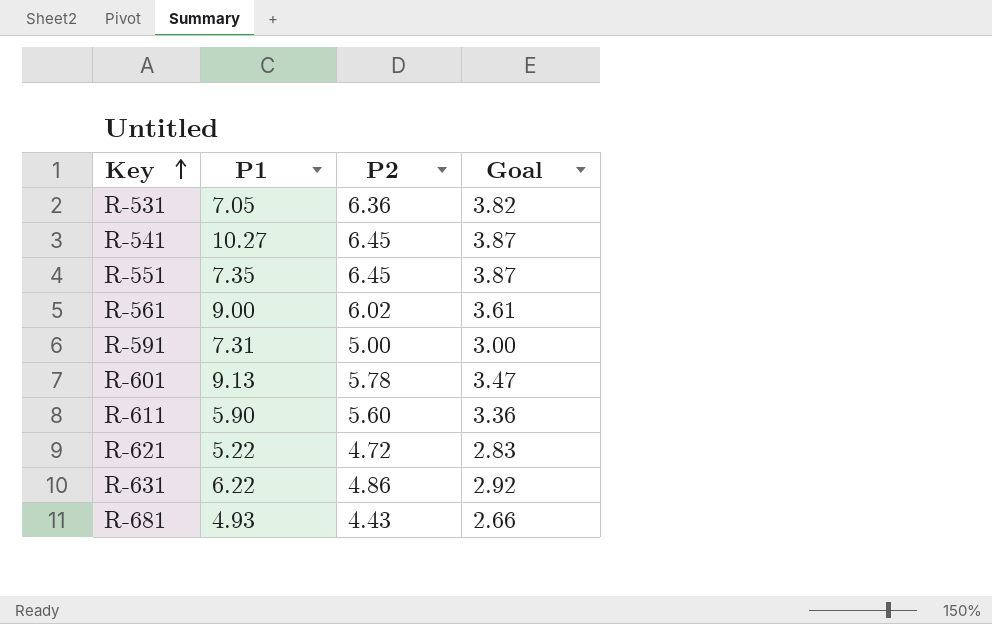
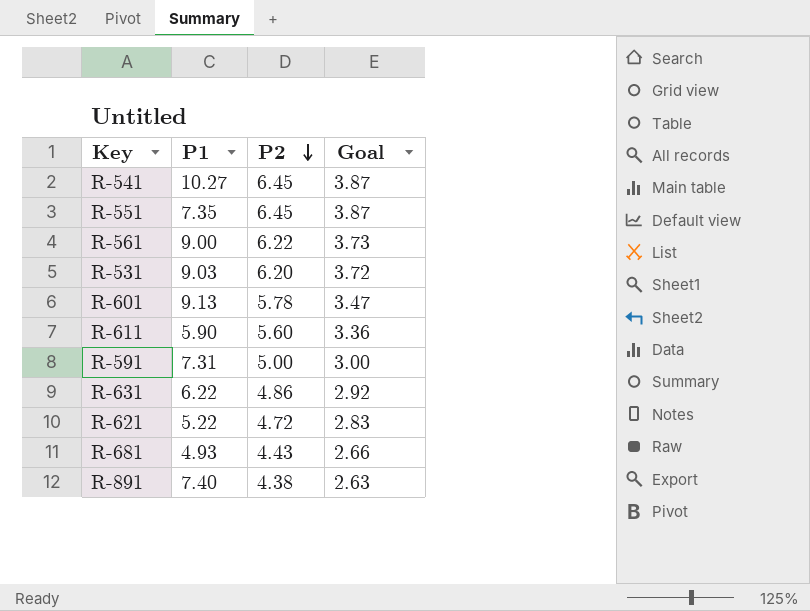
row order: Key ascending -> P2 descending
R-561 | P2: 6.02 -> 6.22
R-561 | Goal: 3.61 -> 3.73
R-531 | P1: 7.05 -> 9.03
R-531 | P2: 6.36 -> 6.20
R-531 | Goal: 3.82 -> 3.72
row R-891: none -> 7.40 | 4.38 | 2.63

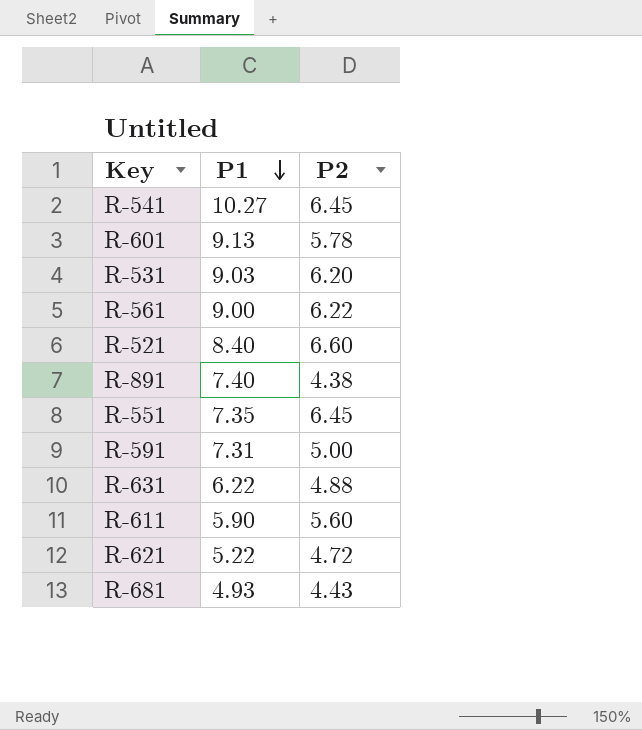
row order: P2 descending -> P1 descending
column Goal | formula: [P2] * 0.6 -> none
row R-521: none -> 8.40 | 6.60
R-631 | P2: 4.86 -> 4.88

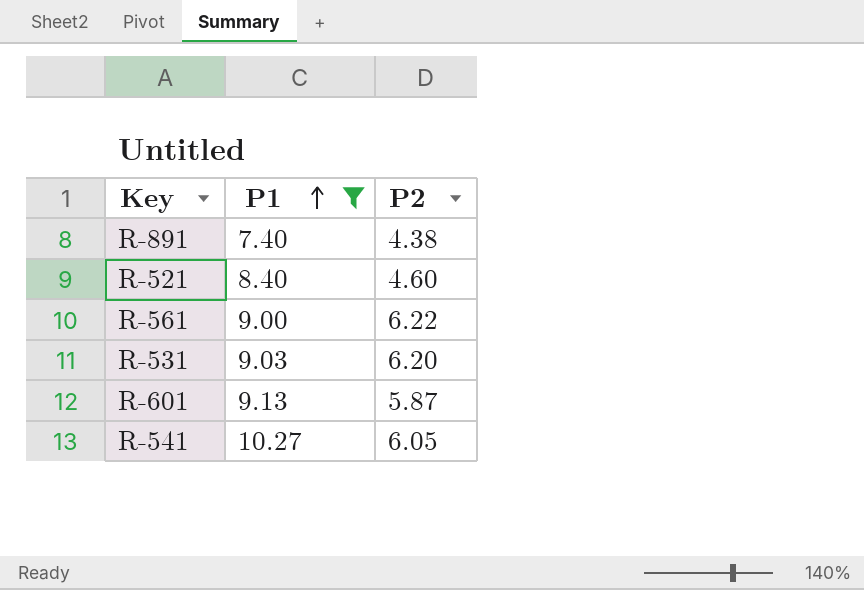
filter: none -> P1 >= 7.40
row order: P1 descending -> P1 ascending
R-521 | P2: 6.60 -> 4.60
R-601 | P2: 5.78 -> 5.87
R-541 | P2: 6.45 -> 6.05

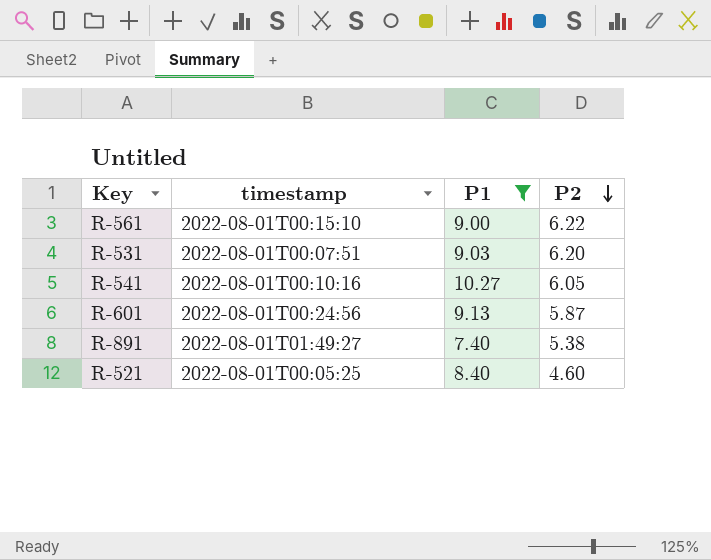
row order: P1 ascending -> P2 descending
column timestamp | position: none -> 2
R-891 | P2: 4.38 -> 5.38

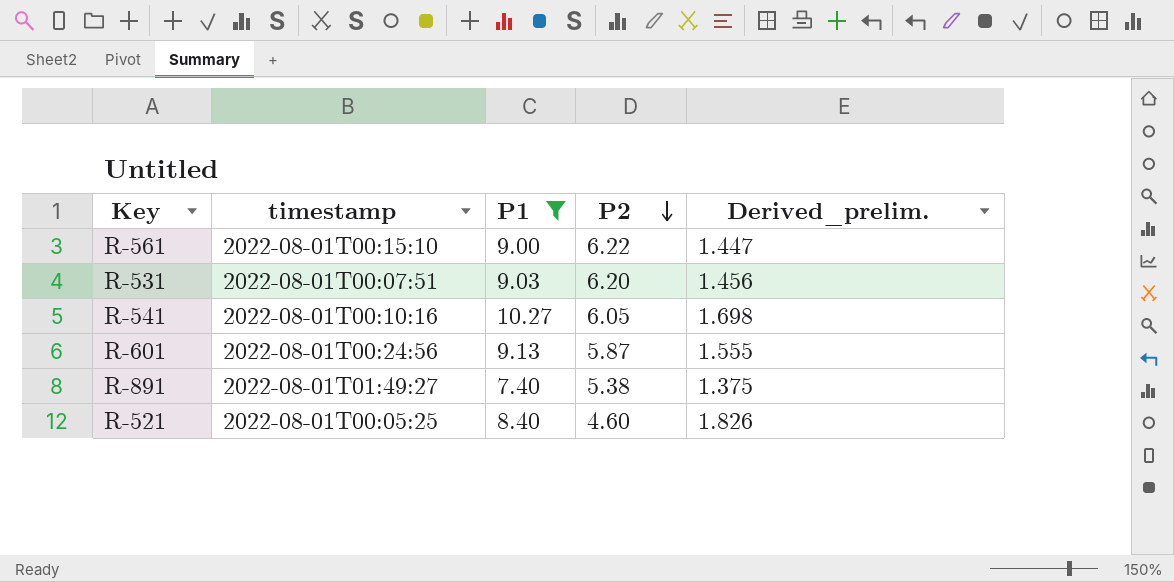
column Derived_prelim. | formula: none -> [P1] / [P2]

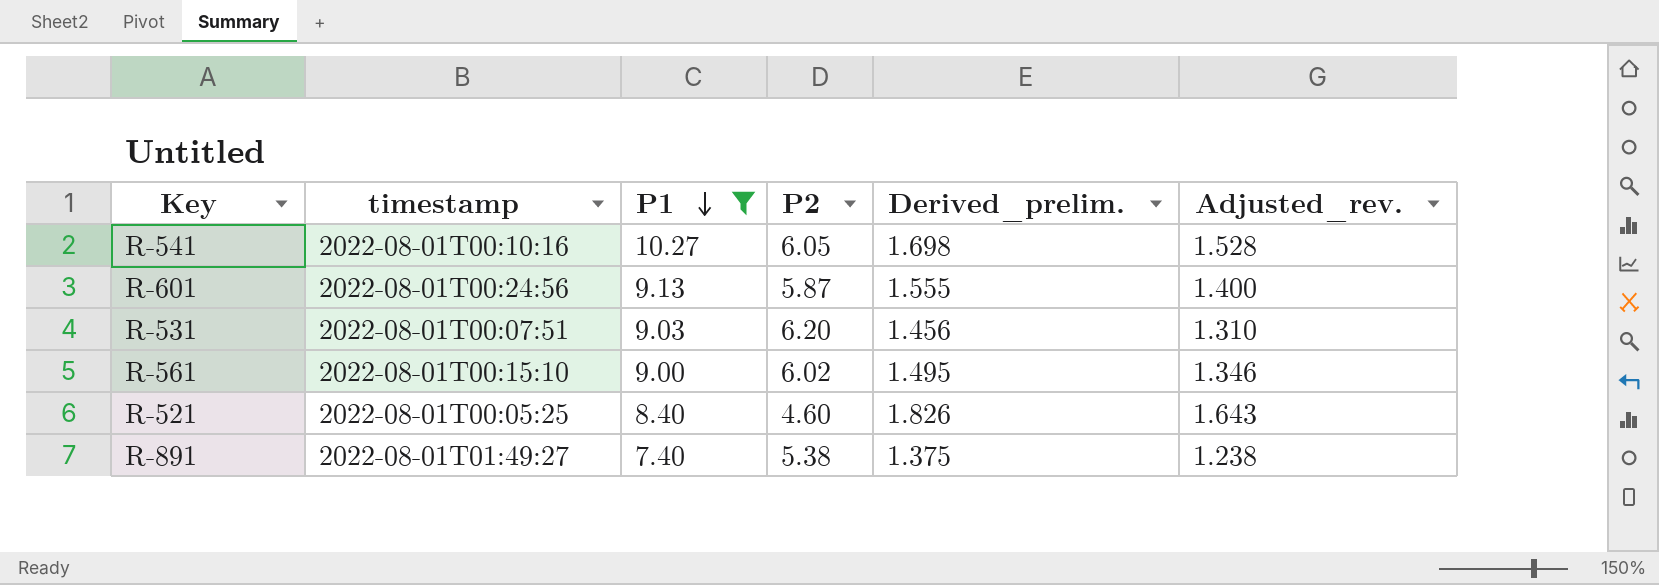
row order: P2 descending -> P1 descending
column Adjusted_rev. | formula: none -> [Derived_prelim.] * 0.9
R-561 | P2: 6.22 -> 6.02
R-561 | Derived_prelim.: 1.447 -> 1.495

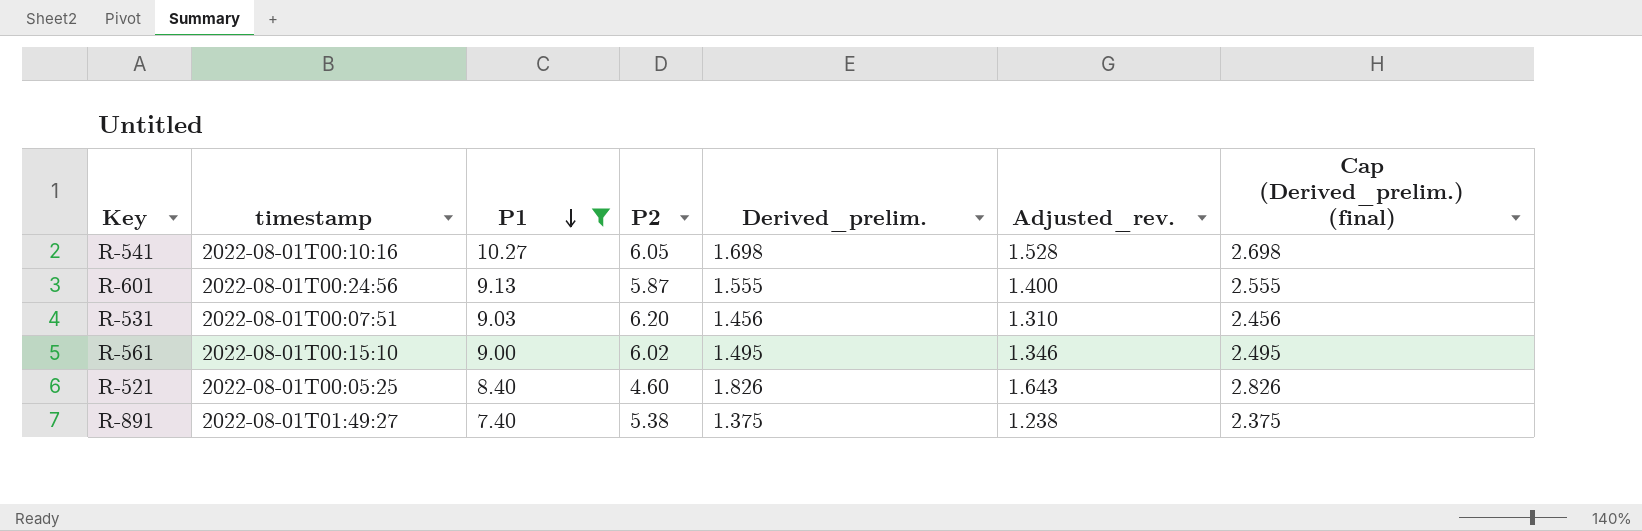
column Cap (Derived_prelim.) (final) | formula: none -> [Derived_prelim.] + 1

